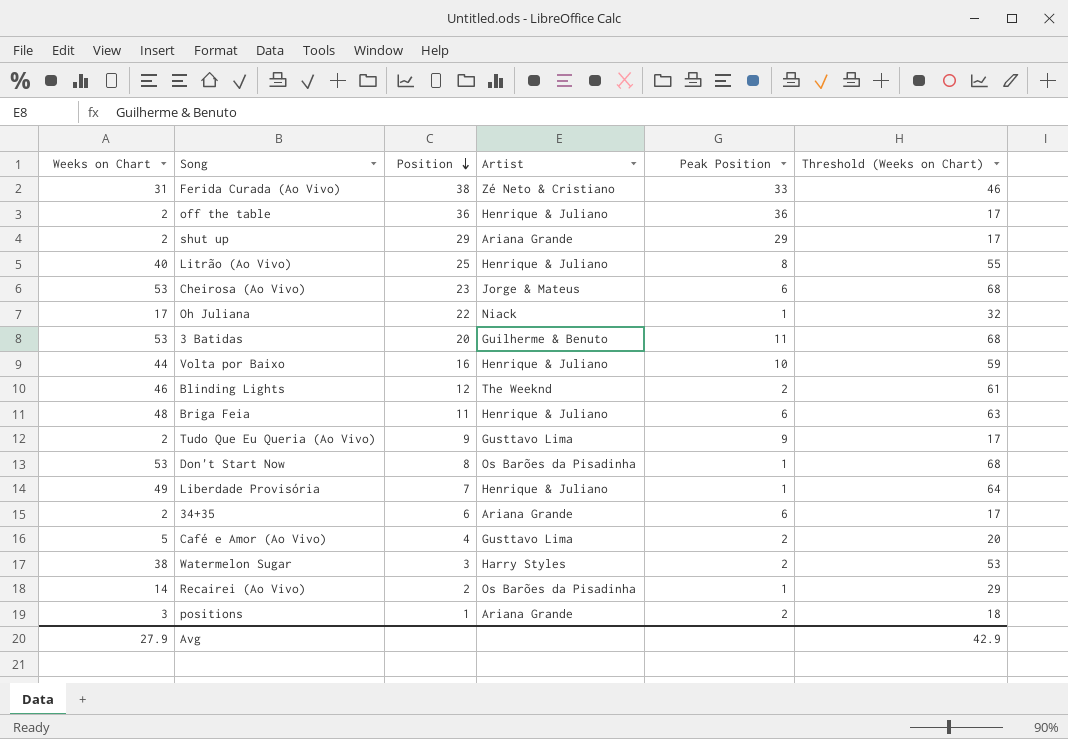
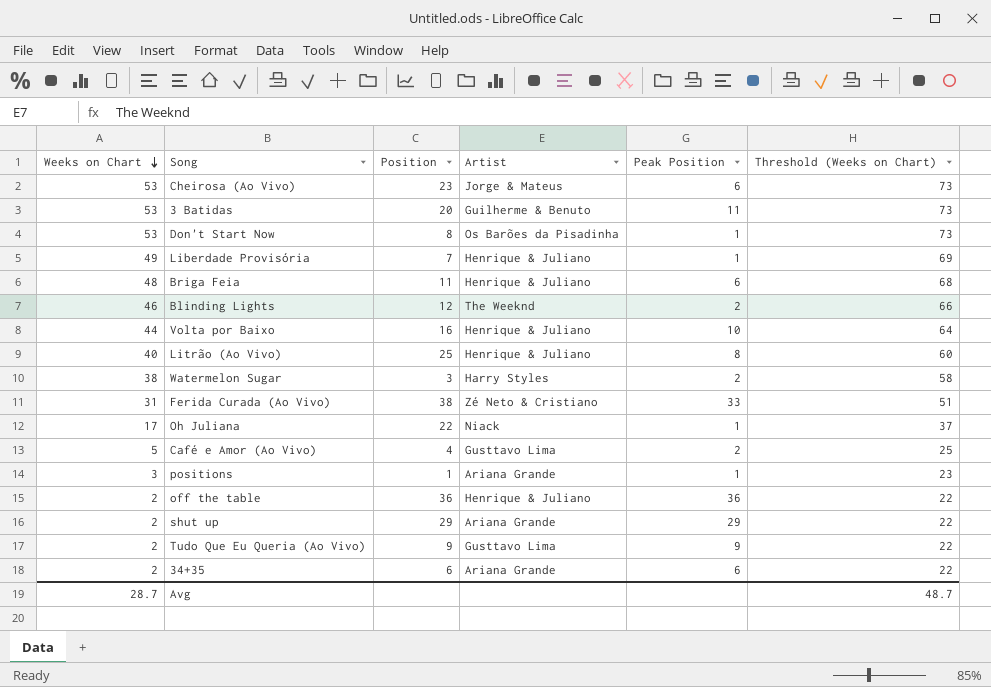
row order: Position descending -> Weeks on Chart descending
column Threshold (Weeks on Chart) | formula: [Weeks on Chart] + 15 -> [Weeks on Chart] + 20
row Recairei (Ao Vivo): 14 | 2 | Os Barões da Pisadinha | 1 | 29 -> none
positions | Peak Position: 2 -> 1
Avg | Weeks on Chart: 27.9 -> 28.7
Avg | Threshold (Weeks on Chart): 42.9 -> 48.7

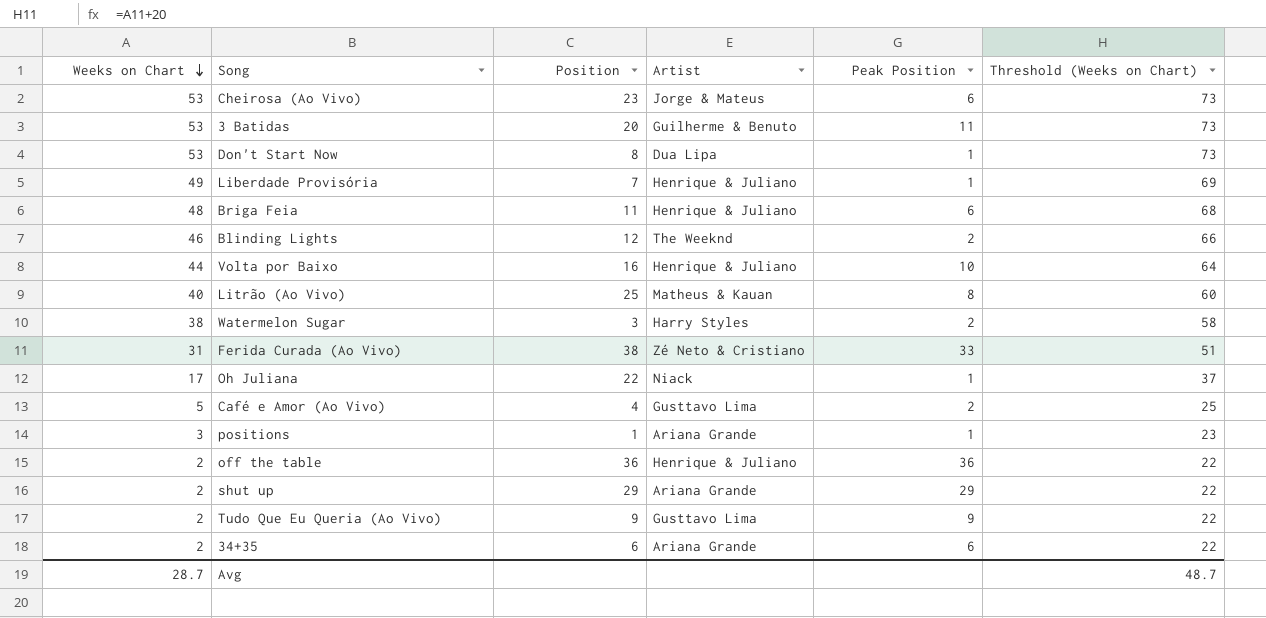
Don't Start Now | Artist: Os Barões da Pisadinha -> Dua Lipa
Litrão (Ao Vivo) | Artist: Henrique & Juliano -> Matheus & Kauan

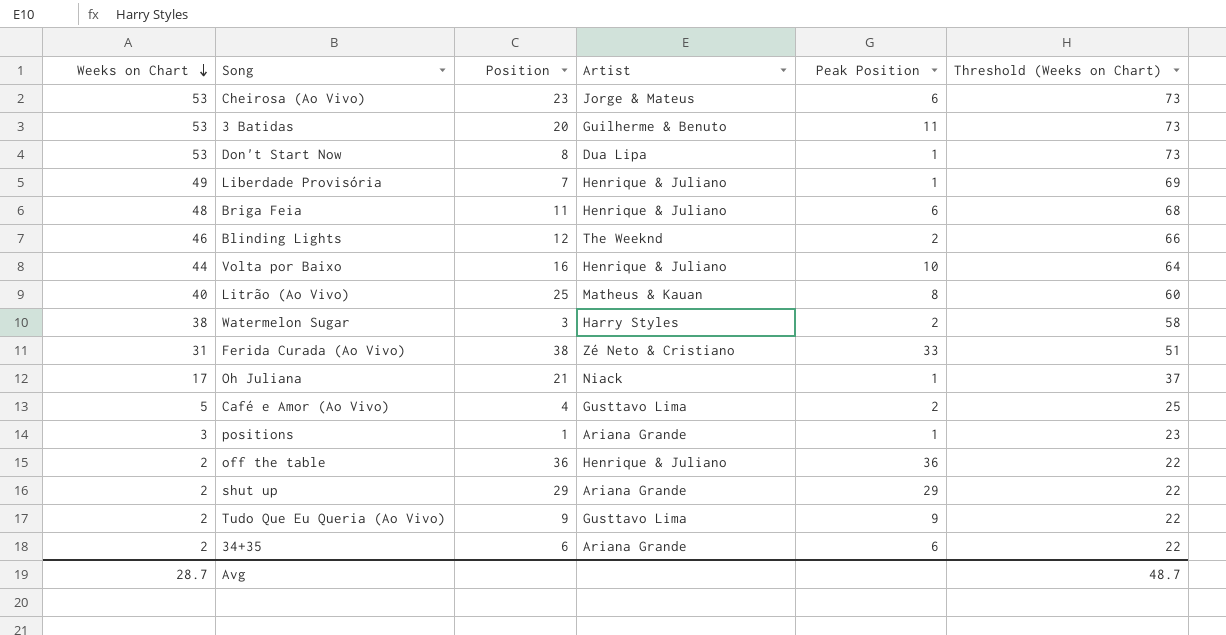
Oh Juliana | Position: 22 -> 21

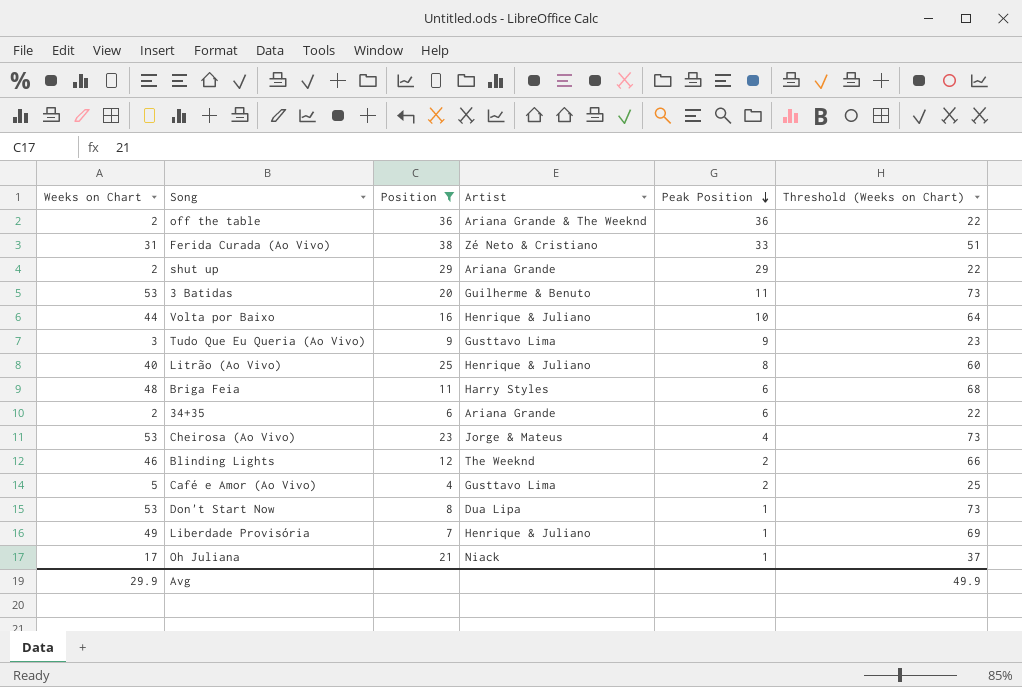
filter: none -> Position >= 4
row order: Weeks on Chart descending -> Peak Position descending
off the table | Artist: Henrique & Juliano -> Ariana Grande & The Weeknd
Tudo Que Eu Queria (Ao Vivo) | Weeks on Chart: 2 -> 3
Tudo Que Eu Queria (Ao Vivo) | Threshold (Weeks on Chart): 22 -> 23
Litrão (Ao Vivo) | Artist: Matheus & Kauan -> Henrique & Juliano
Briga Feia | Artist: Henrique & Juliano -> Harry Styles
Cheirosa (Ao Vivo) | Peak Position: 6 -> 4
Avg | Weeks on Chart: 28.7 -> 29.9
Avg | Threshold (Weeks on Chart): 48.7 -> 49.9

